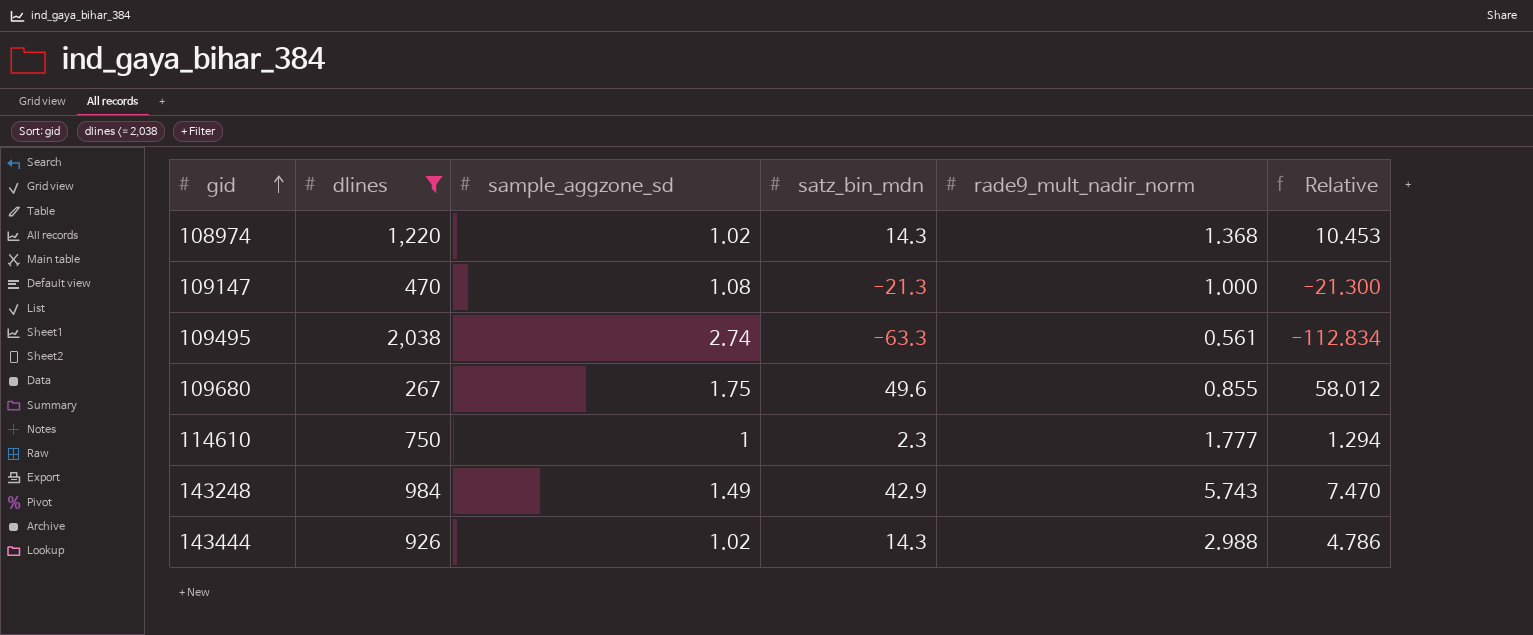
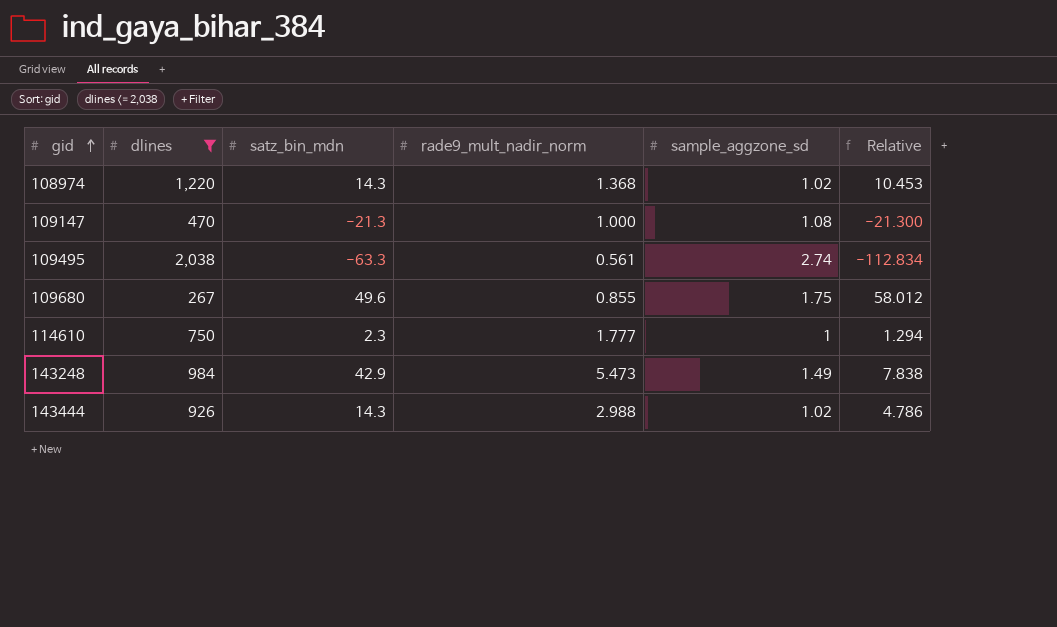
column sample_aggzone_sd | position: 3 -> 5
143248 | rade9_mult_nadir_norm: 5.743 -> 5.473
143248 | Relative: 7.470 -> 7.838

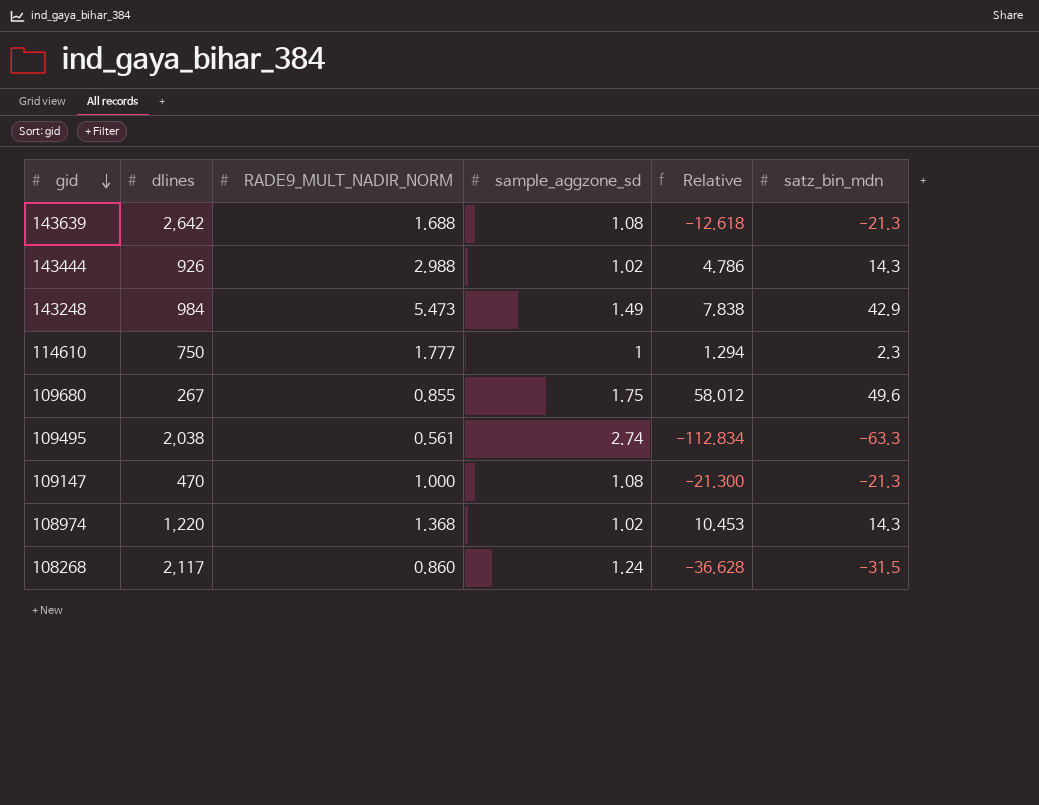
filter: dlines <= 2,038 -> none
row order: gid ascending -> gid descending
column name: rade9_mult_nadir_norm -> RADE9_MULT_NADIR_NORM
column satz_bin_mdn | position: 3 -> 6

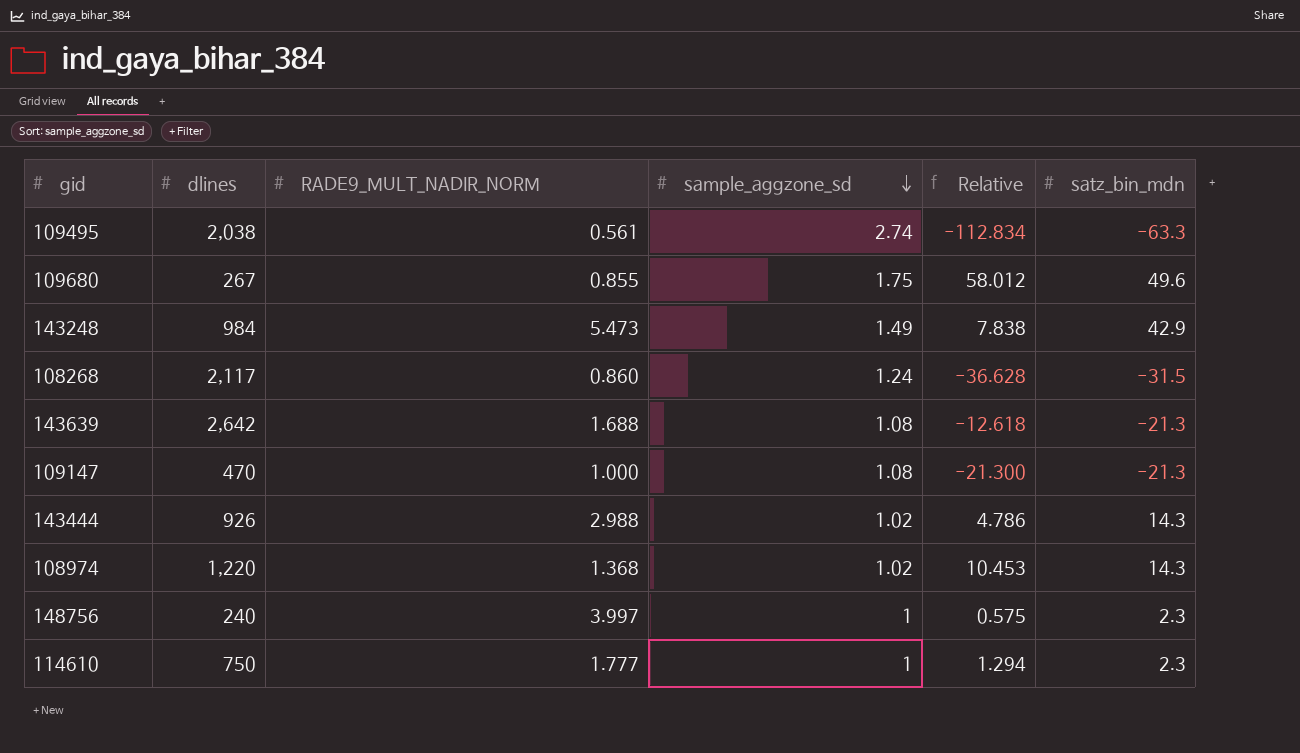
row order: gid descending -> sample_aggzone_sd descending
row 148756: none -> 240 | 3.997 | 1 | 0.575 | 2.3

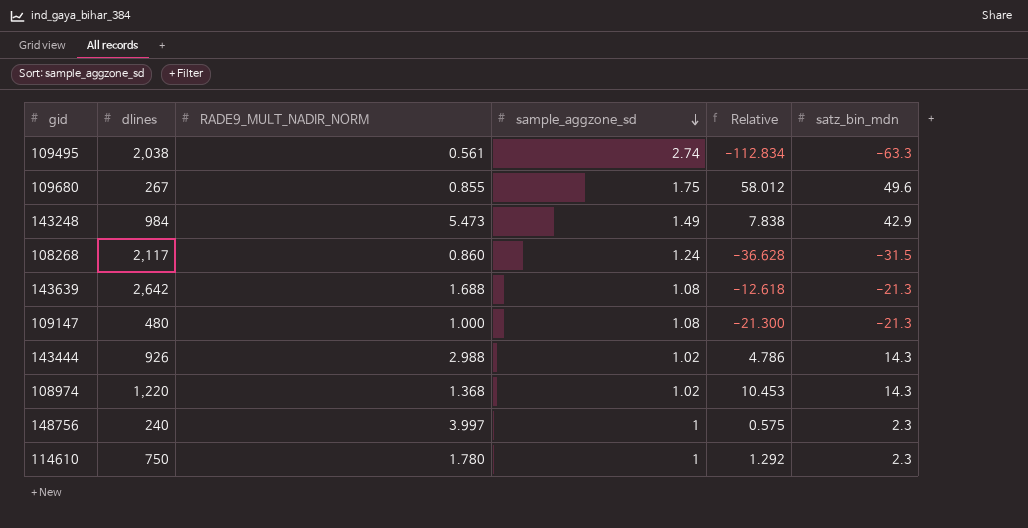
109147 | dlines: 470 -> 480
114610 | RADE9_MULT_NADIR_NORM: 1.777 -> 1.780
114610 | Relative: 1.294 -> 1.292

